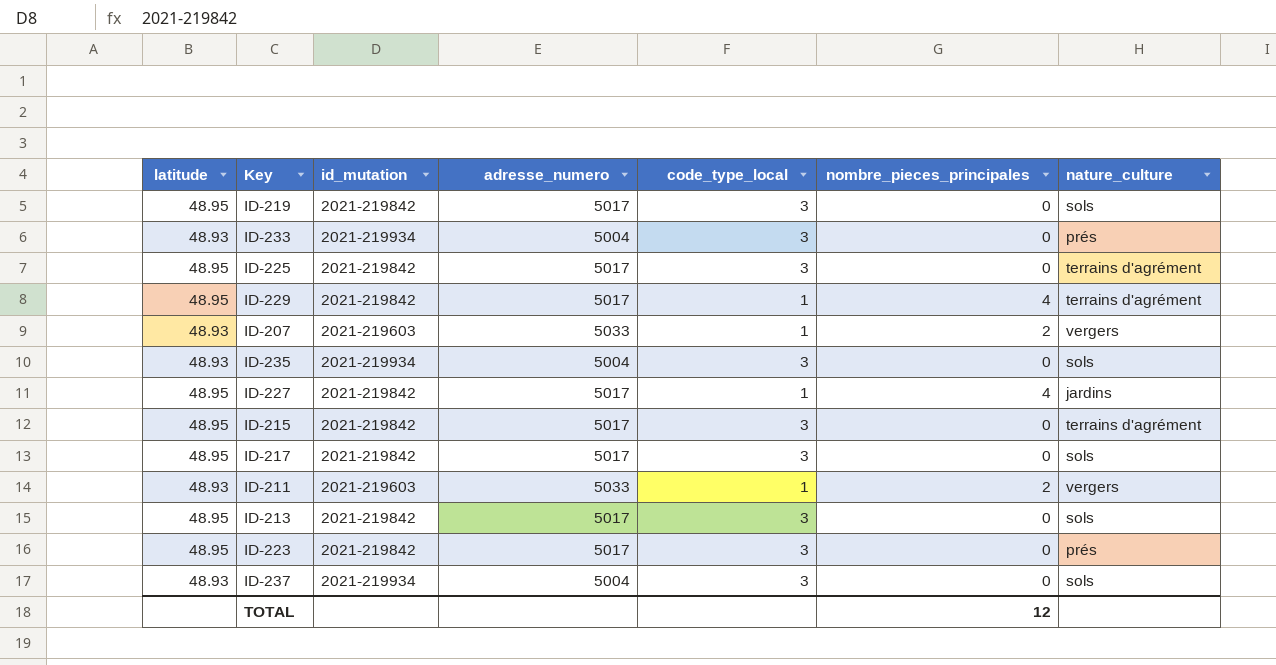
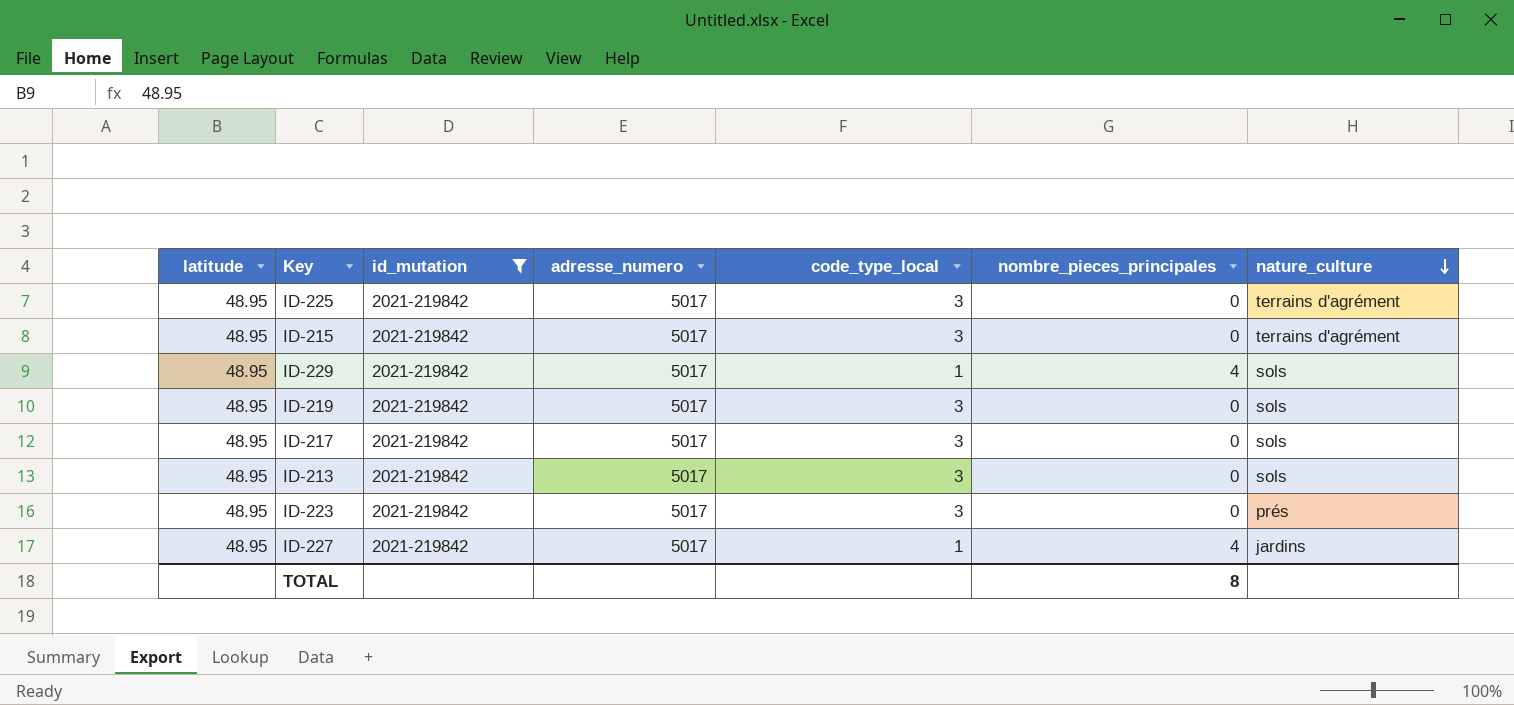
filter: none -> id_mutation = 2021-219842
row order: none -> nature_culture descending
ID-229 | nature_culture: terrains d'agrément -> sols
TOTAL | nombre_pieces_principales: 12 -> 8

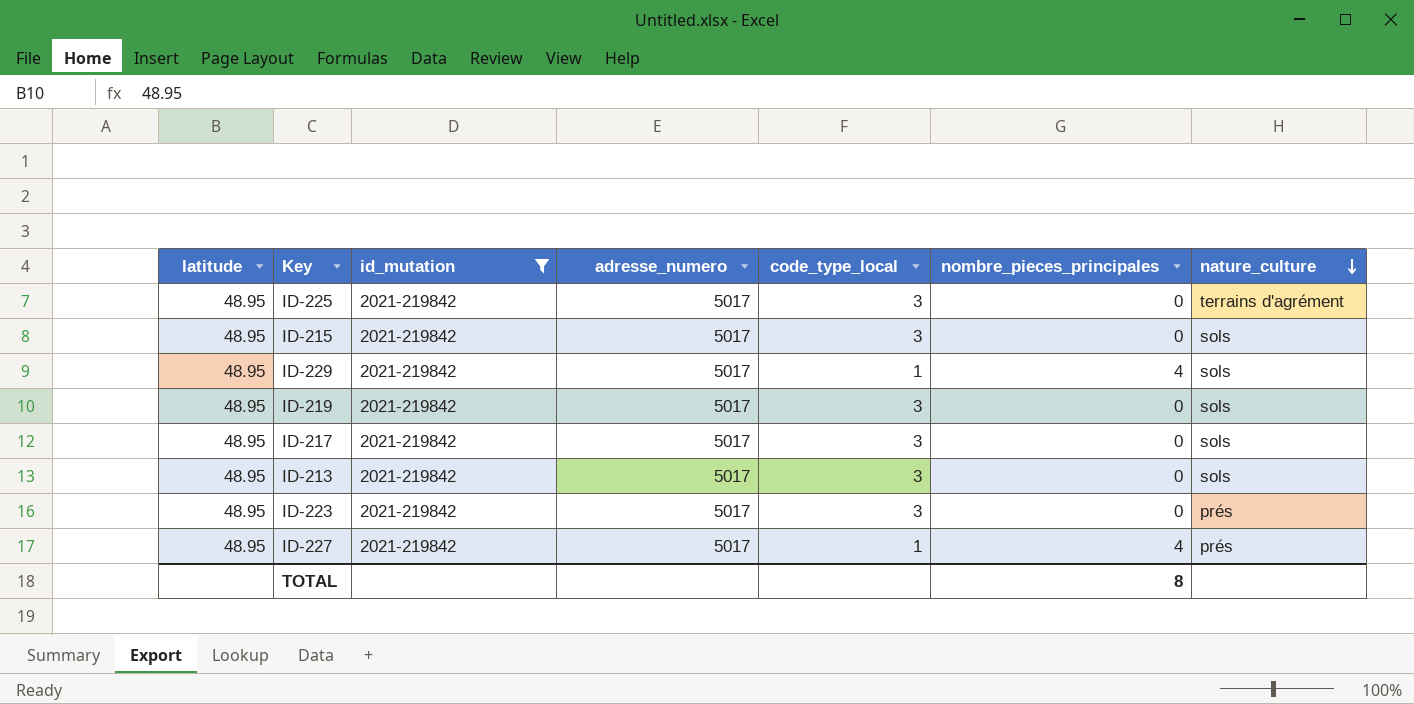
ID-215 | nature_culture: terrains d'agrément -> sols
ID-227 | nature_culture: jardins -> prés

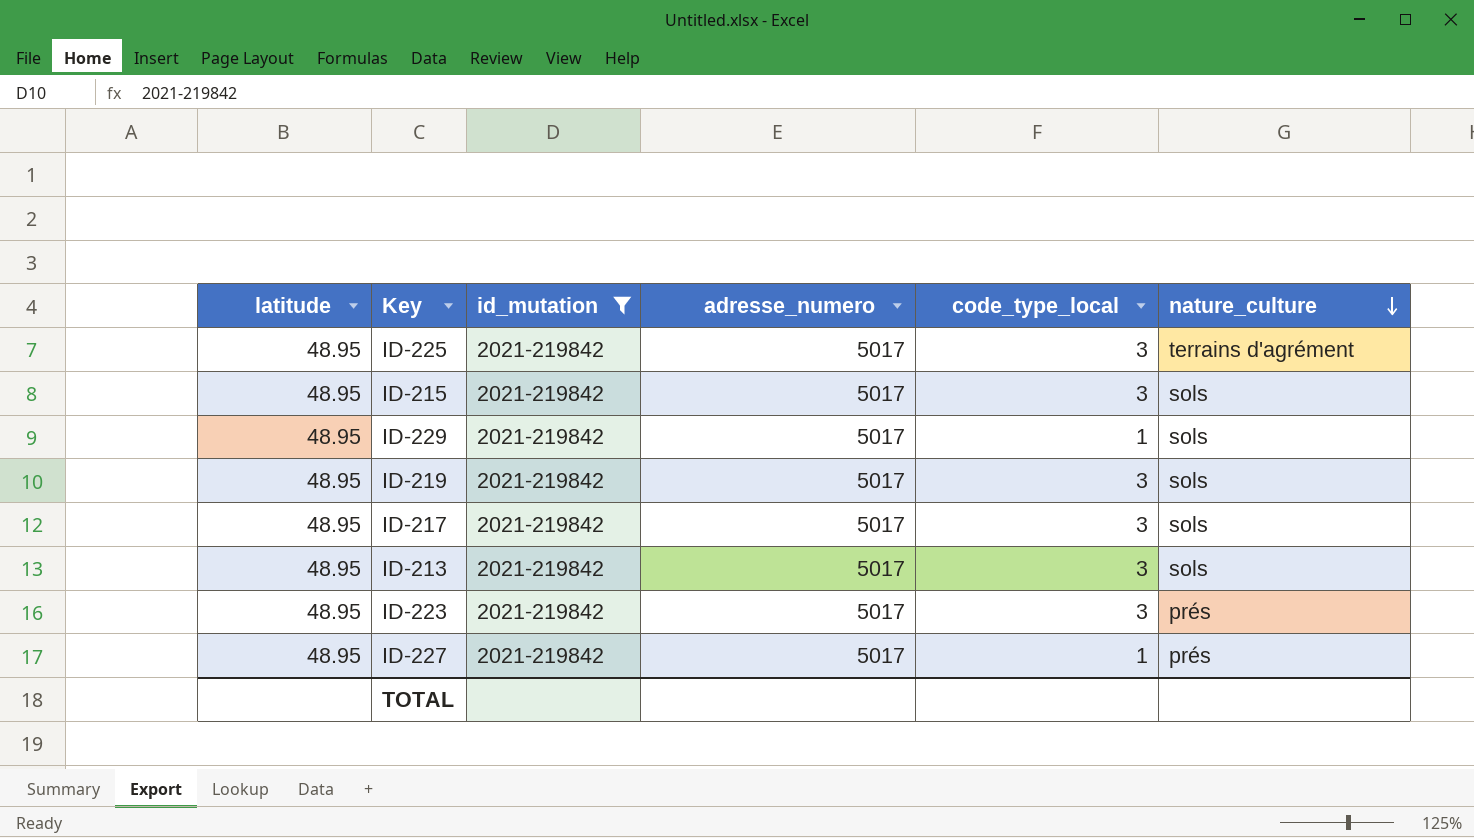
column nombre_pieces_principales | position: 6 -> none

